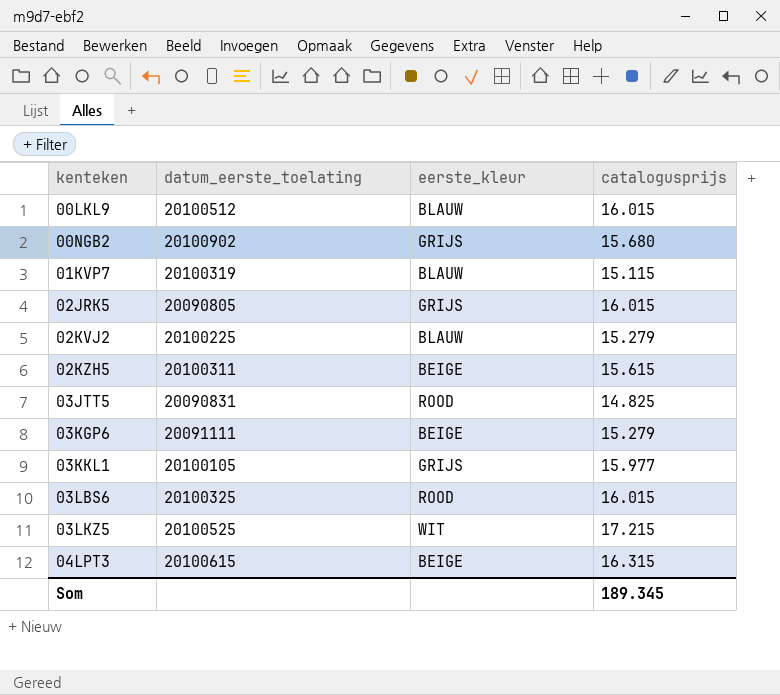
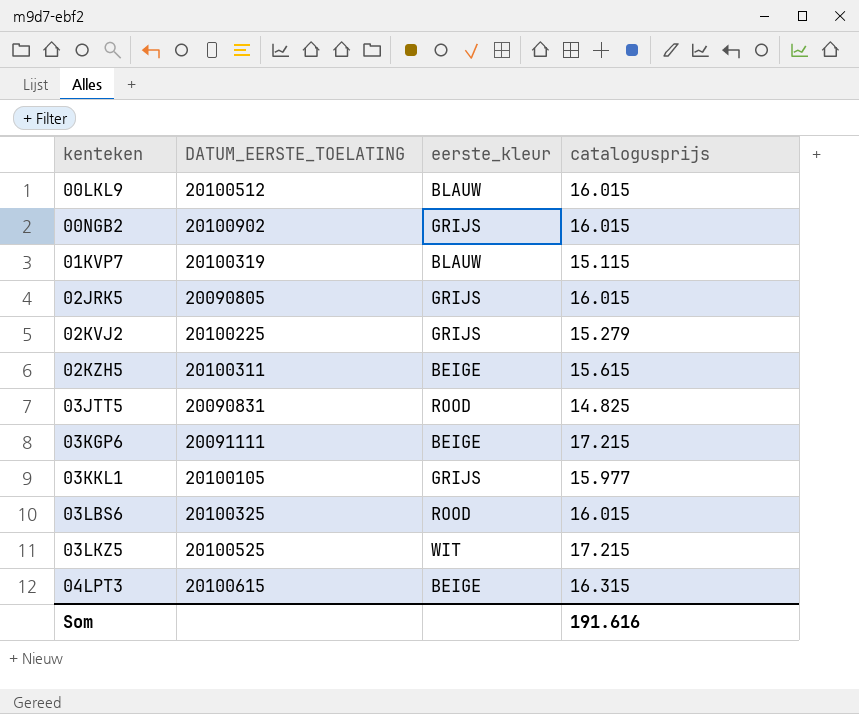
column name: datum_eerste_toelating -> DATUM_EERSTE_TOELATING
00NGB2 | catalogusprijs: 15.680 -> 16.015
02KVJ2 | eerste_kleur: BLAUW -> GRIJS
03KGP6 | catalogusprijs: 15.279 -> 17.215
Som | catalogusprijs: 189.345 -> 191.616

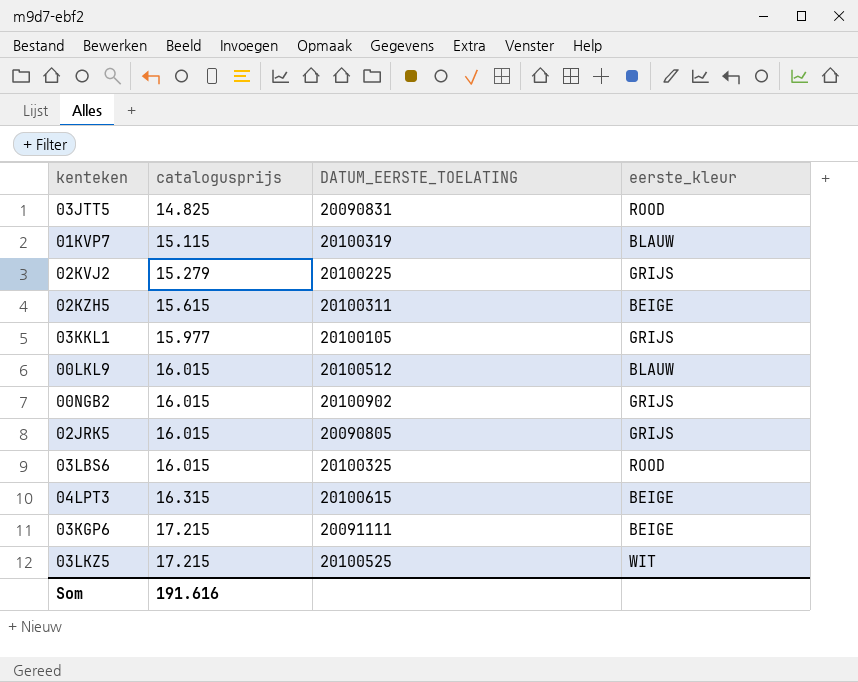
row order: kenteken ascending -> catalogusprijs ascending
column catalogusprijs | position: 4 -> 2

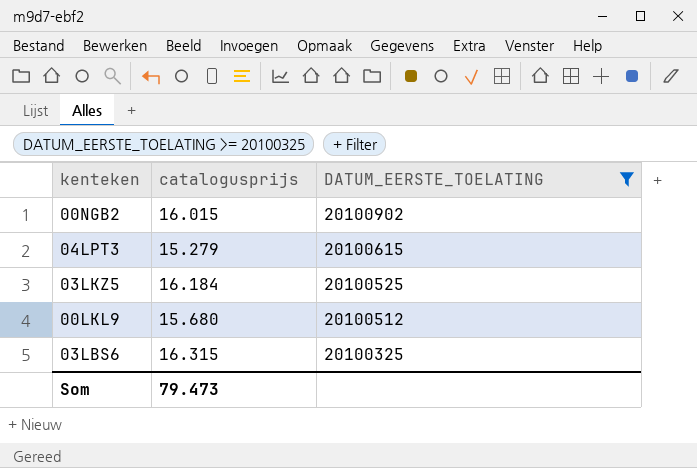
filter: none -> DATUM_EERSTE_TOELATING >= 20100325
row order: catalogusprijs ascending -> DATUM_EERSTE_TOELATING descending
column eerste_kleur | position: 4 -> none
04LPT3 | catalogusprijs: 16.315 -> 15.279
03LKZ5 | catalogusprijs: 17.215 -> 16.184
00LKL9 | catalogusprijs: 16.015 -> 15.680
03LBS6 | catalogusprijs: 16.015 -> 16.315
Som | catalogusprijs: 191.616 -> 79.473

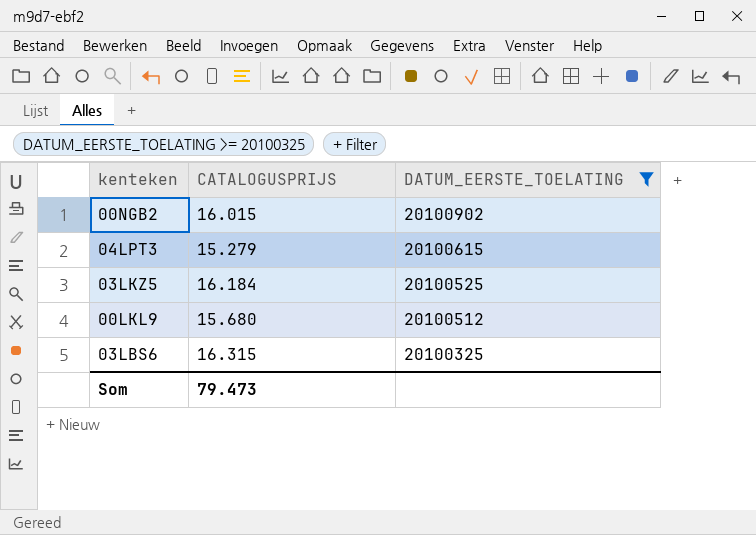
column name: catalogusprijs -> CATALOGUSPRIJS

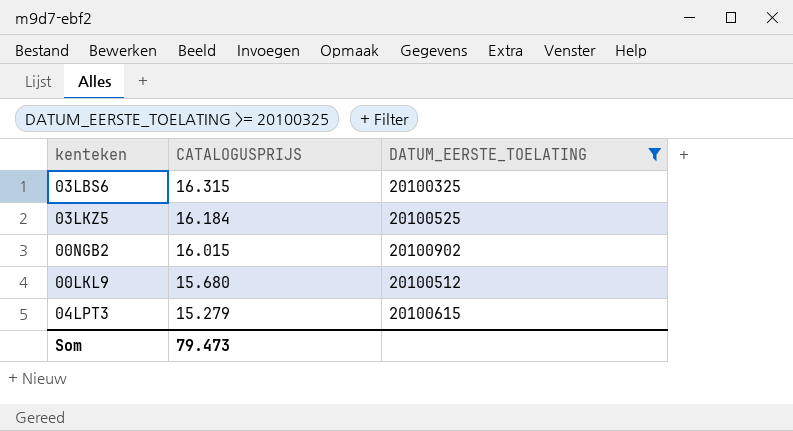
row order: DATUM_EERSTE_TOELATING descending -> CATALOGUSPRIJS descending

